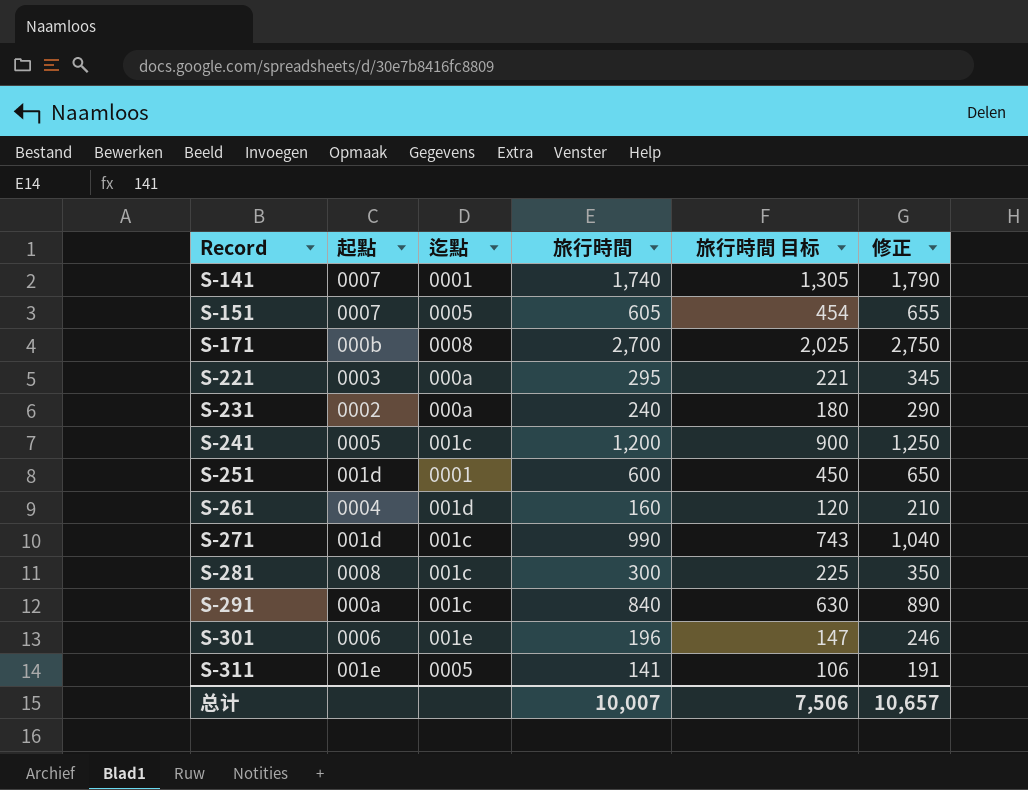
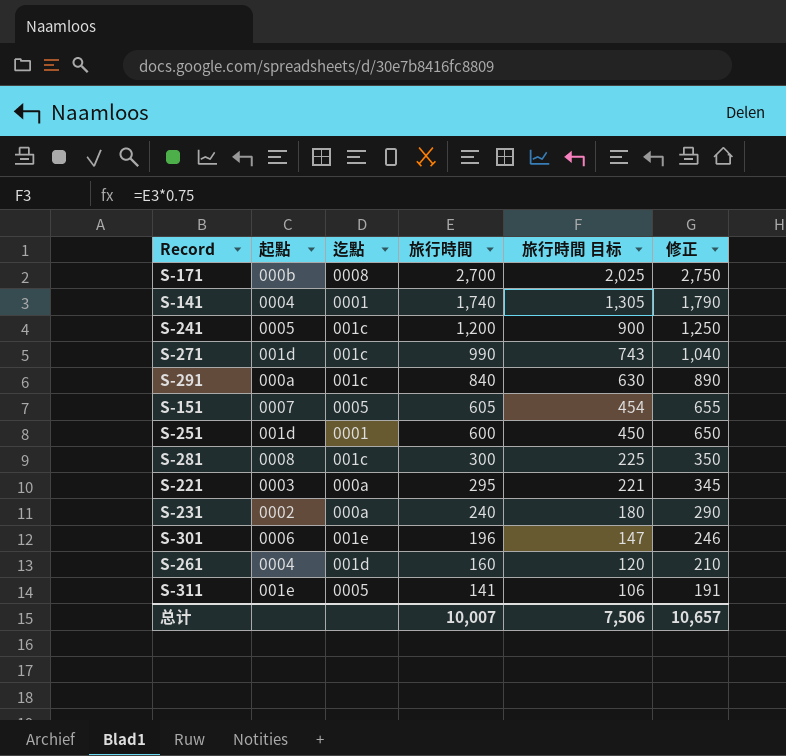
row order: Record ascending -> 旅行時間 descending
S-141 | 起點: 0007 -> 0004

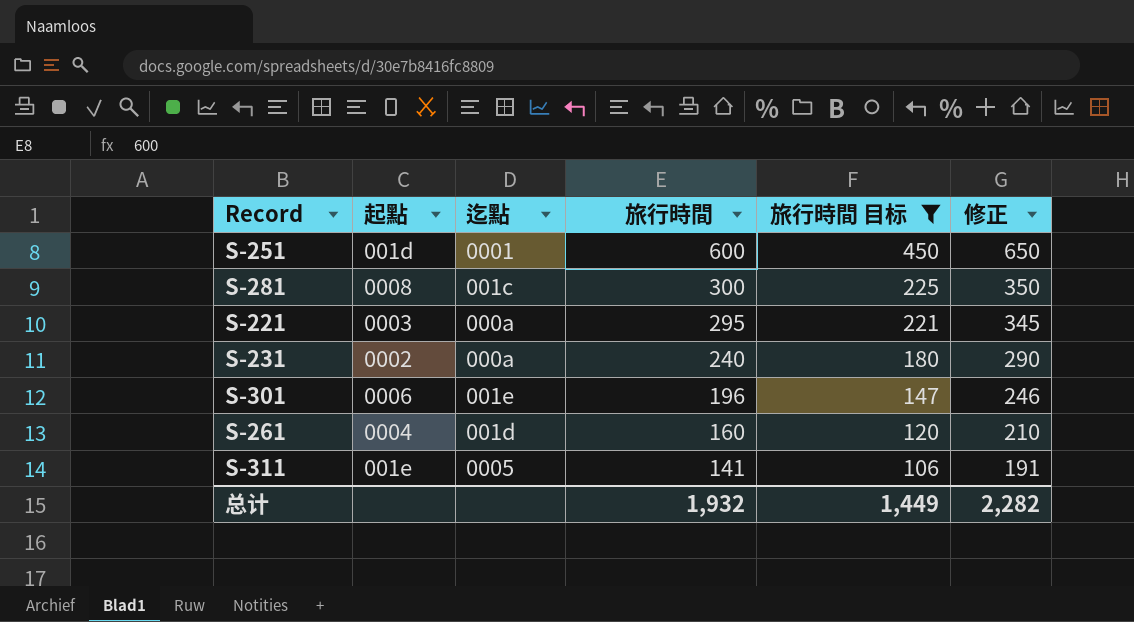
filter: none -> 旅行時間 目标 <= 450
总计 | 旅行時間: 10,007 -> 1,932
总计 | 旅行時間 目标: 7,506 -> 1,449
总计 | 修正: 10,657 -> 2,282

